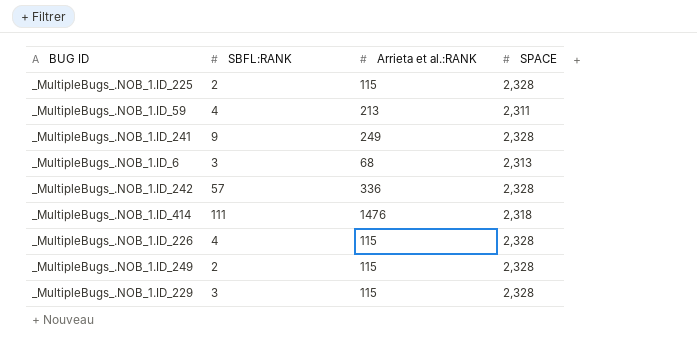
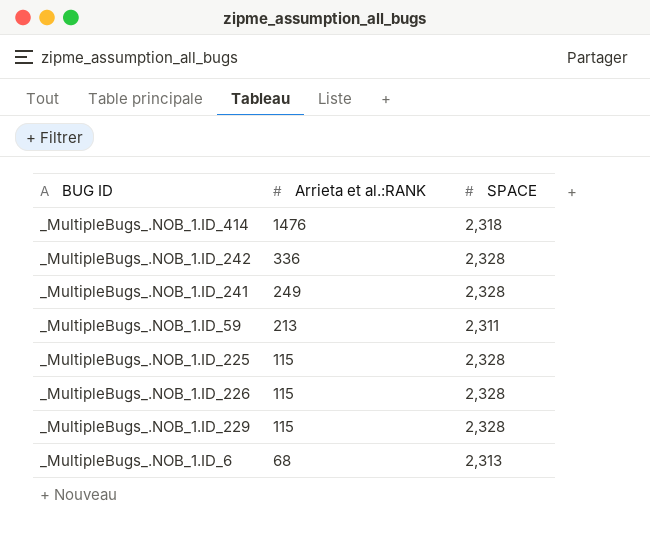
row order: none -> Arrieta et al.:RANK descending
column SBFL:RANK | position: 2 -> none
row _MultipleBugs_.NOB_1.ID_249: 2 | 115 | 2,328 -> none

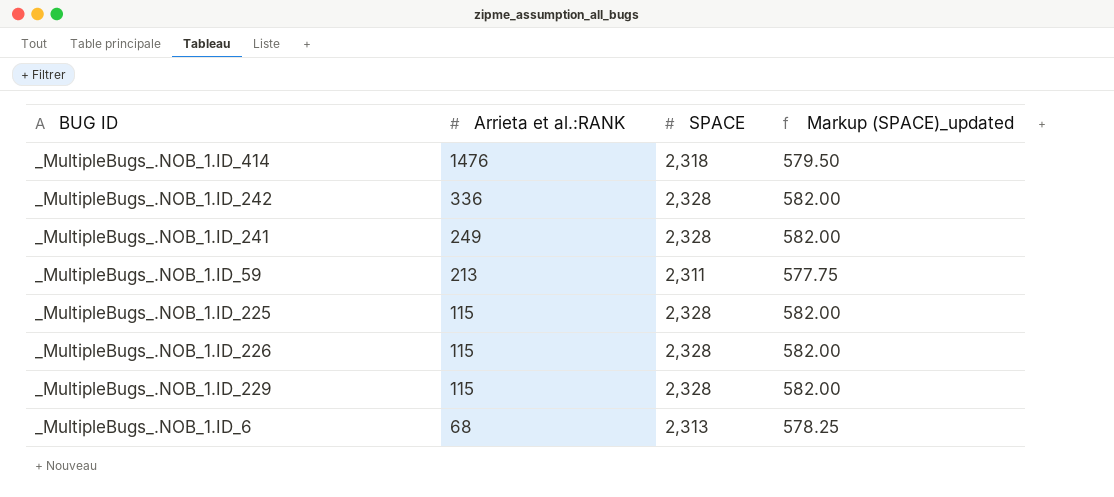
column Markup (SPACE)_updated | formula: none -> [SPACE] * 0.25

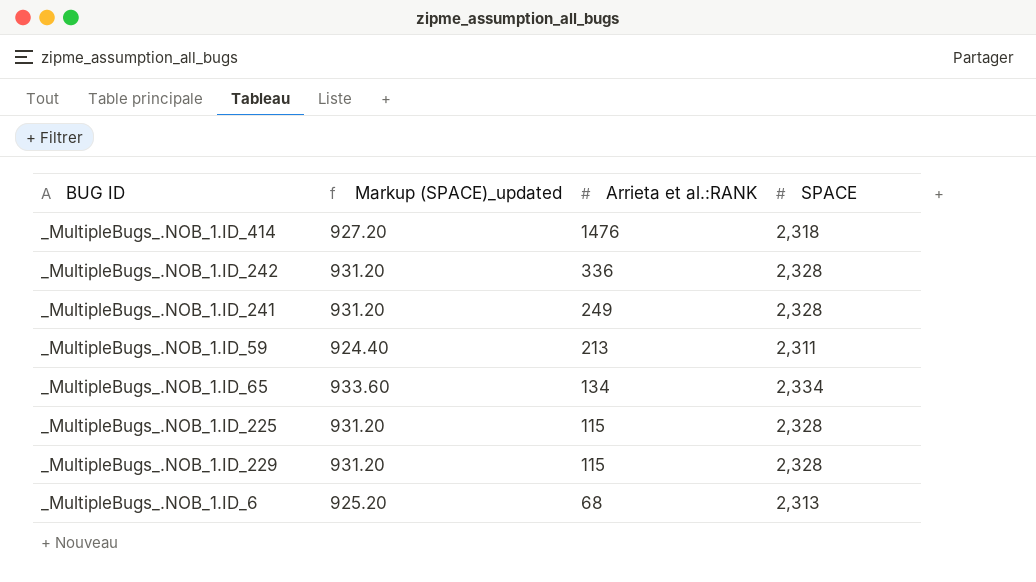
column Markup (SPACE)_updated | formula: [SPACE] * 0.25 -> [SPACE] * 0.4
column Markup (SPACE)_updated | position: 4 -> 2
row _MultipleBugs_.NOB_1.ID_226: 115 | 2,328 | 582.00 -> none
row _MultipleBugs_.NOB_1.ID_65: none -> 933.60 | 134 | 2,334

